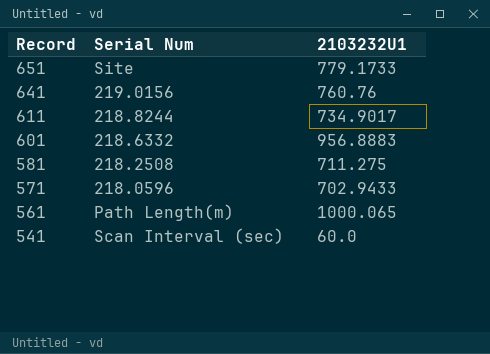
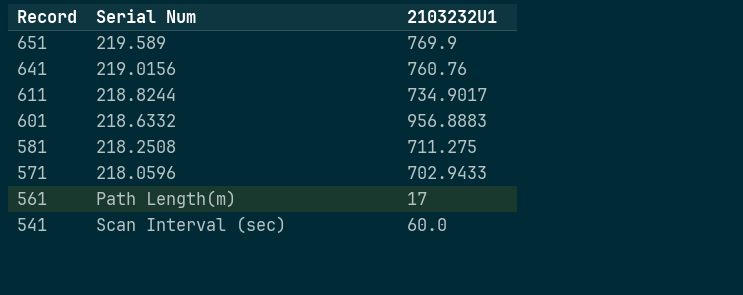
651 | Serial Num: Site -> 219.589
651 | 2103232U1: 779.1733 -> 769.9
561 | 2103232U1: 1000.065 -> 17

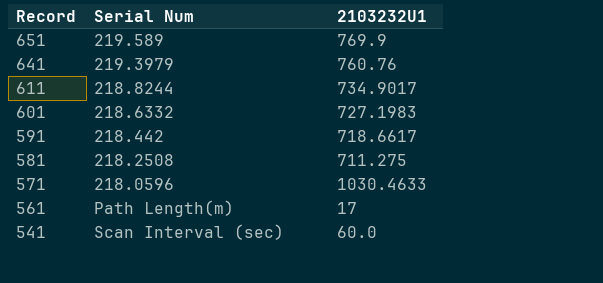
641 | Serial Num: 219.0156 -> 219.3979
601 | 2103232U1: 956.8883 -> 727.1983
row 591: none -> 218.442 | 718.6617
571 | 2103232U1: 702.9433 -> 1030.4633

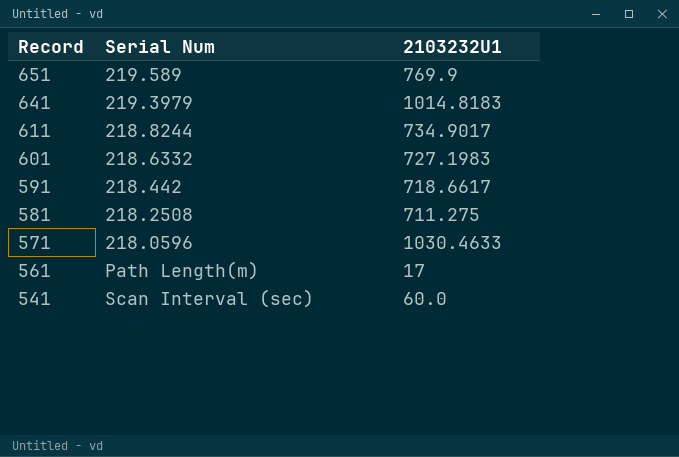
641 | 2103232U1: 760.76 -> 1014.8183

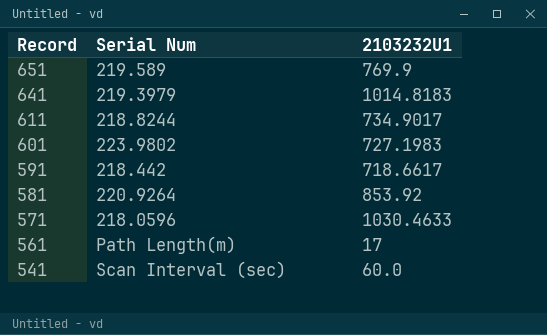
601 | Serial Num: 218.6332 -> 223.9802
581 | Serial Num: 218.2508 -> 220.9264
581 | 2103232U1: 711.275 -> 853.92

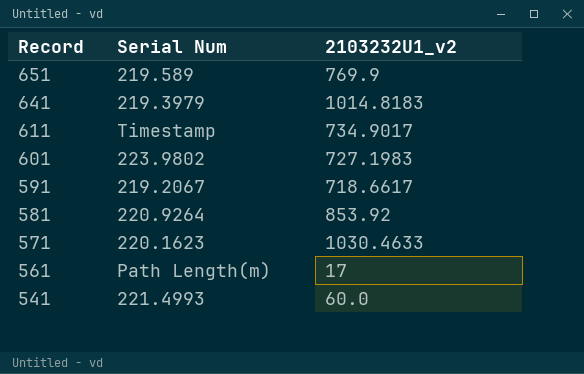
column name: 2103232U1 -> 2103232U1_v2
611 | Serial Num: 218.8244 -> Timestamp
591 | Serial Num: 218.442 -> 219.2067
571 | Serial Num: 218.0596 -> 220.1623
541 | Serial Num: Scan Interval (sec) -> 221.4993

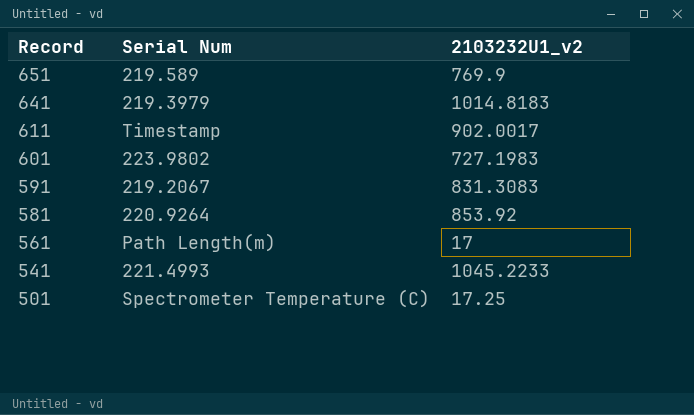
row 571: 220.1623 | 1030.4633 -> none
611 | 2103232U1_v2: 734.9017 -> 902.0017
591 | 2103232U1_v2: 718.6617 -> 831.3083
541 | 2103232U1_v2: 60.0 -> 1045.2233
row 501: none -> Spectrometer Temperature (C) | 17.25

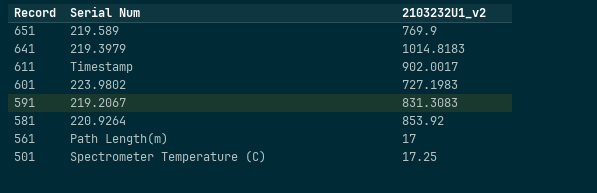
row 541: 221.4993 | 1045.2233 -> none

